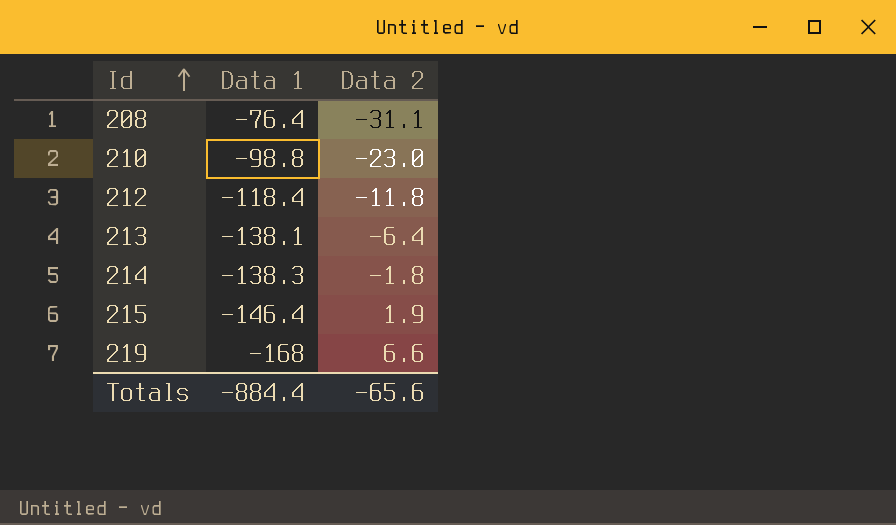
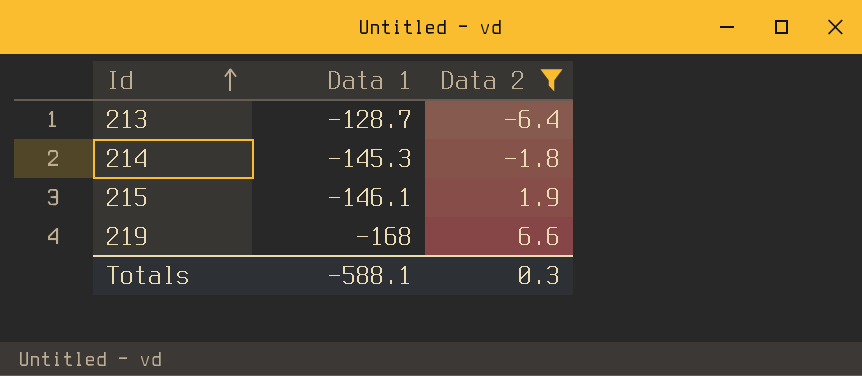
filter: none -> Data 2 >= -6.4
213 | Data 1: -138.1 -> -128.7
214 | Data 1: -138.3 -> -145.3
215 | Data 1: -146.4 -> -146.1
Totals | Data 1: -884.4 -> -588.1
Totals | Data 2: -65.6 -> 0.3

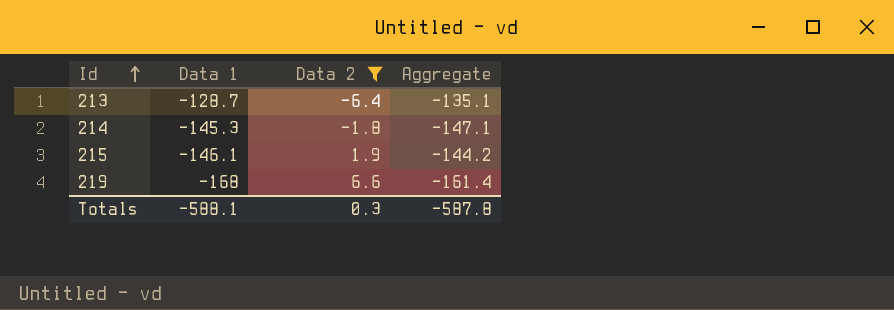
column Aggregate | formula: none -> [Data 1] + [Data 2]

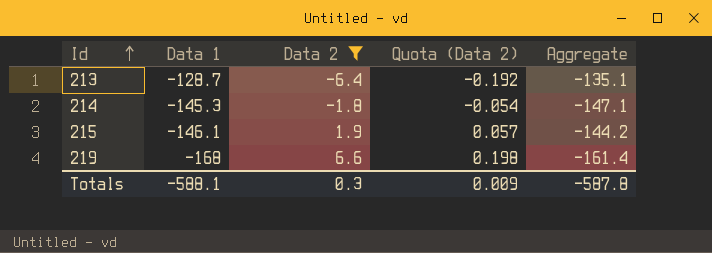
column Quota (Data 2) | formula: none -> [Data 2] * 0.03

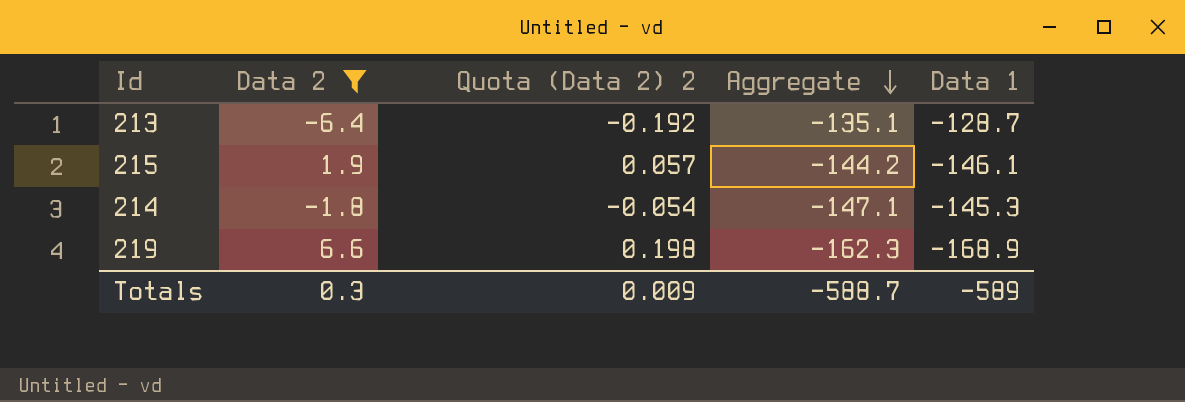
row order: Id ascending -> Aggregate descending
column name: Quota (Data 2) -> Quota (Data 2) 2
column Data 1 | position: 2 -> 5
219 | Aggregate: -161.4 -> -162.3
219 | Data 1: -168 -> -168.9
Totals | Aggregate: -587.8 -> -588.7
Totals | Data 1: -588.1 -> -589

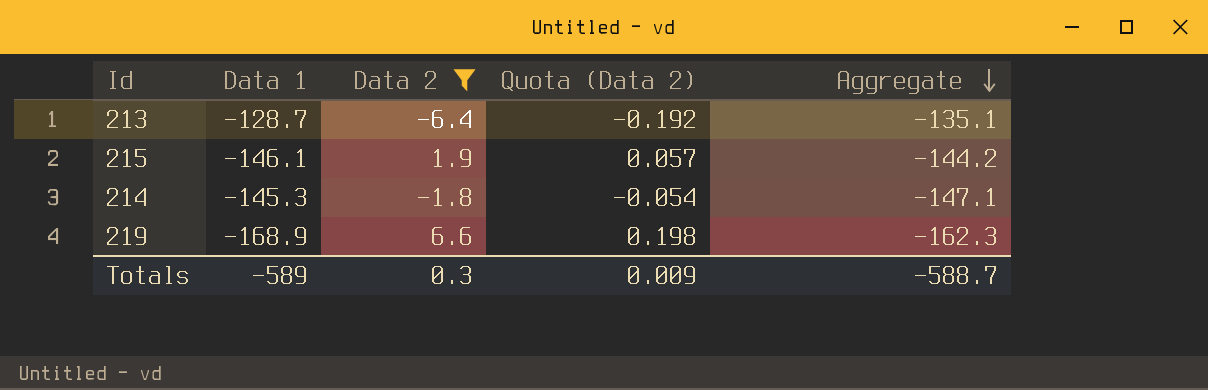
column Data 1 | position: 5 -> 2
column name: Quota (Data 2) 2 -> Quota (Data 2)

